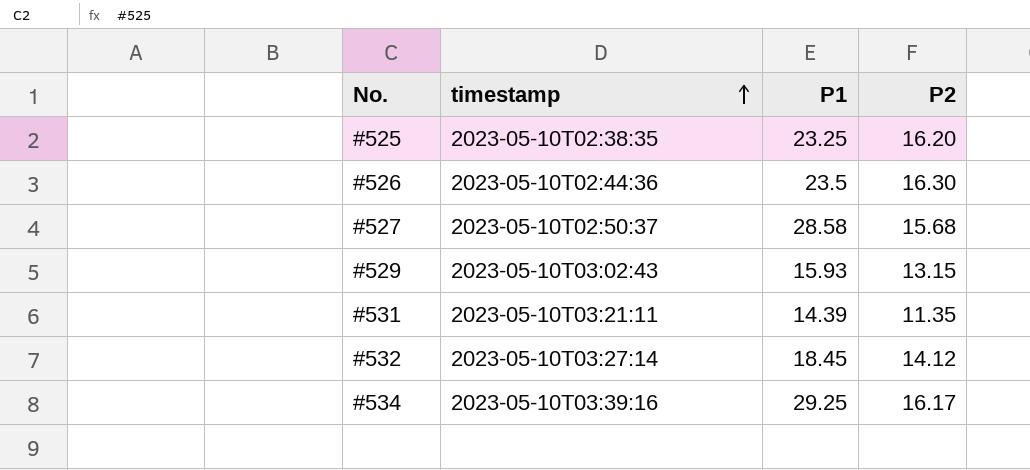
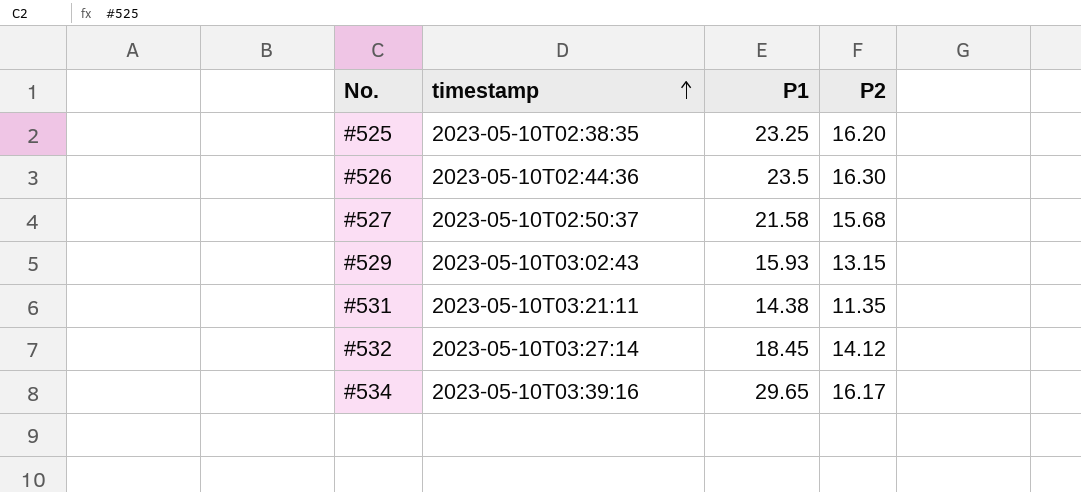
#527 | P1: 28.58 -> 21.58
#531 | P1: 14.39 -> 14.38
#534 | P1: 29.25 -> 29.65

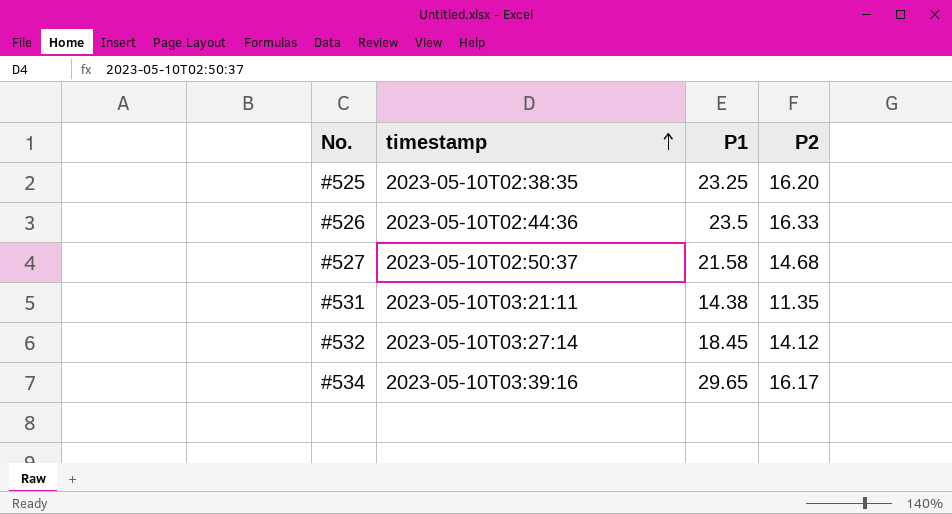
row #529: 2023-05-10T03:02:43 | 15.93 | 13.15 -> none
#526 | P2: 16.30 -> 16.33
#527 | P2: 15.68 -> 14.68

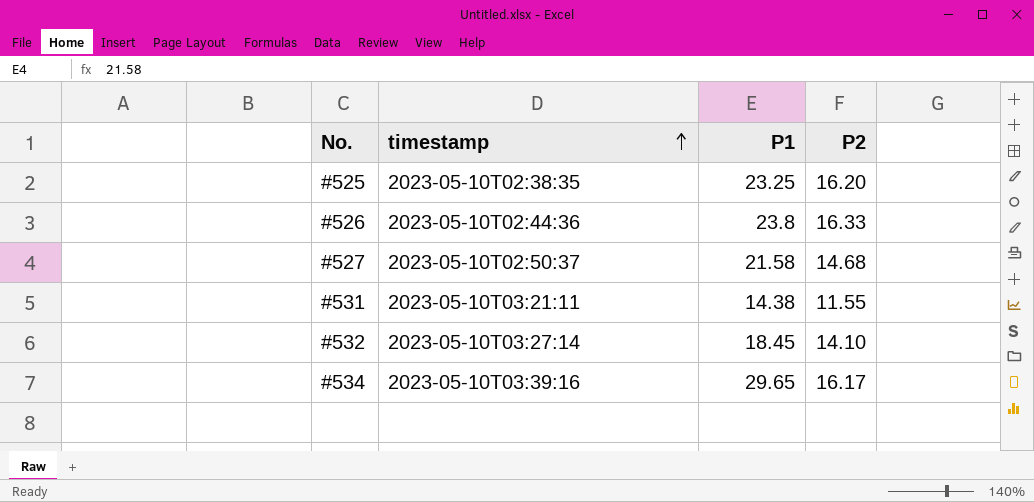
#526 | P1: 23.5 -> 23.8
#531 | P2: 11.35 -> 11.55
#532 | P2: 14.12 -> 14.10

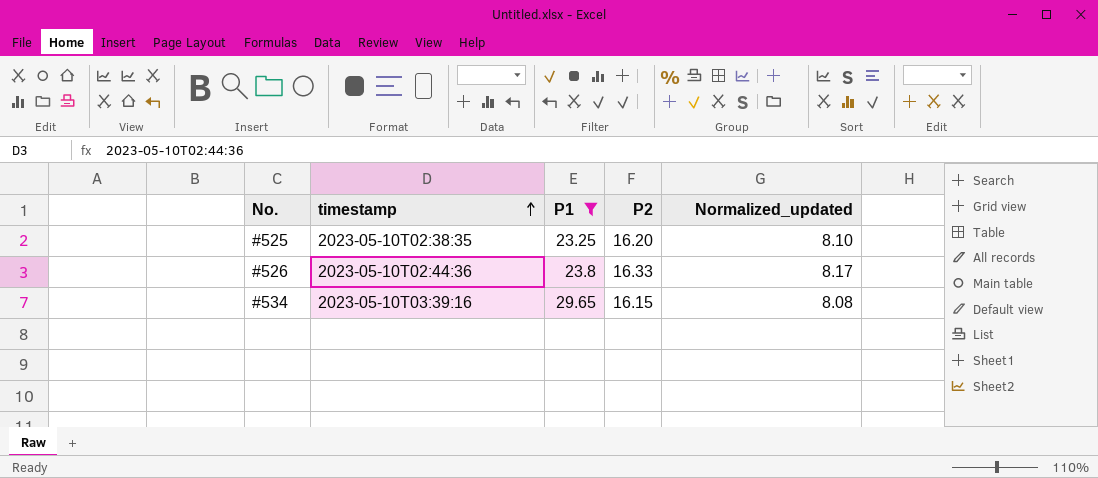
filter: none -> P1 >= 23.25
column Normalized_updated | formula: none -> [P2] * 0.5
#534 | P2: 16.17 -> 16.15

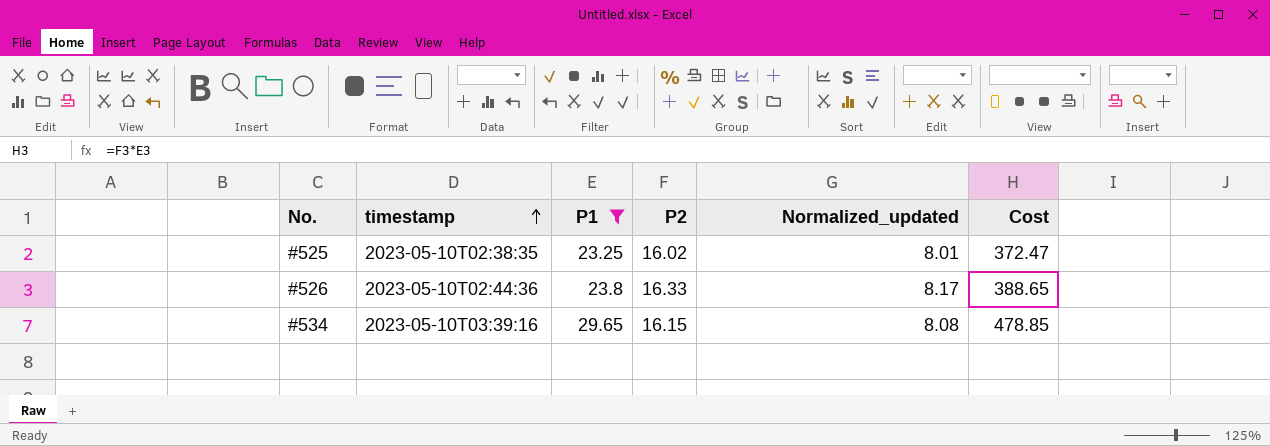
column Cost | formula: none -> [P1] * [P2]
#525 | P2: 16.20 -> 16.02
#525 | Normalized_updated: 8.10 -> 8.01

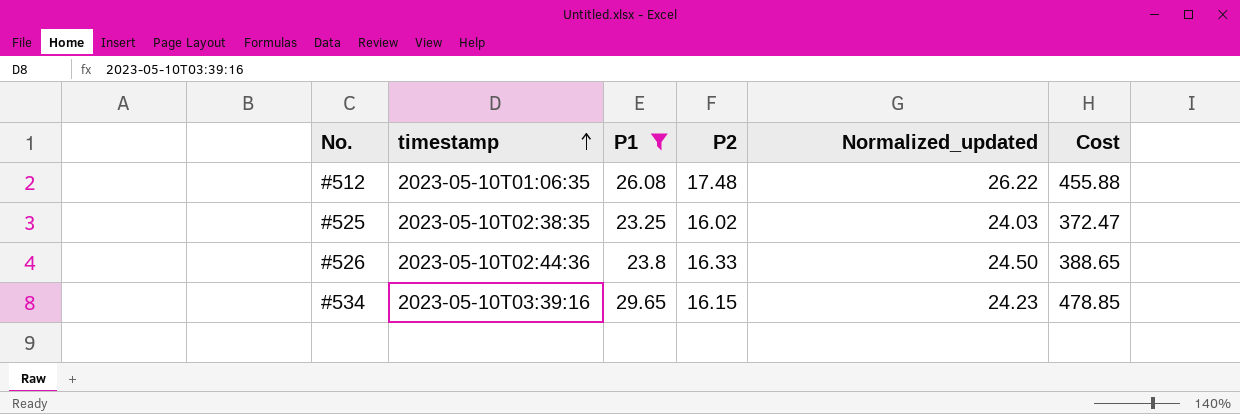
column Normalized_updated | formula: [P2] * 0.5 -> [P2] * 1.5
row #512: none -> 2023-05-10T01:06:35 | 26.08 | 17.48 | 26.22 | 455.88

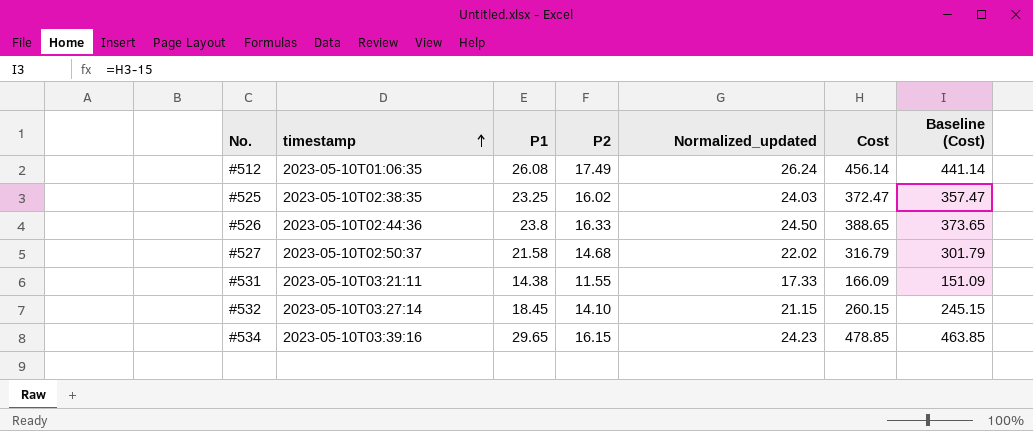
filter: P1 >= 23.25 -> none
column Baseline (Cost) | formula: none -> [Cost] - 15
#512 | P2: 17.48 -> 17.49
#512 | Normalized_updated: 26.22 -> 26.24
#512 | Cost: 455.88 -> 456.14

